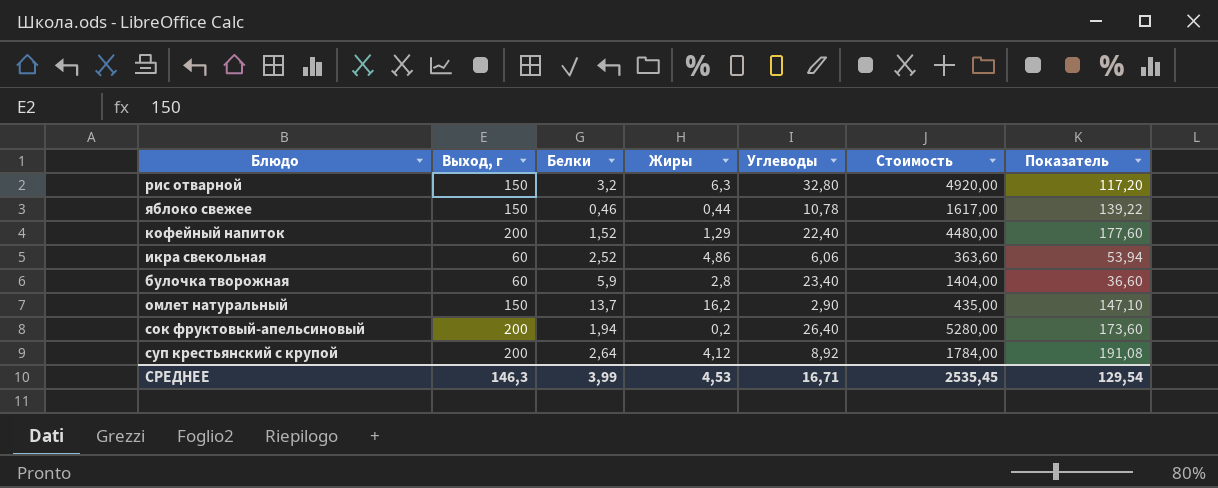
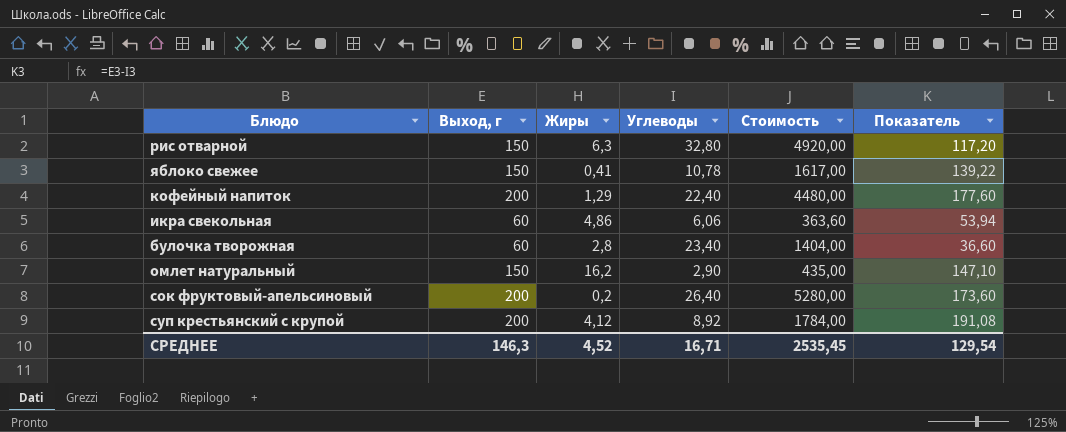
column Белки | position: 3 -> none
яблоко свежее | Жиры: 0,44 -> 0,41
СРЕДНЕЕ | Жиры: 4,53 -> 4,52

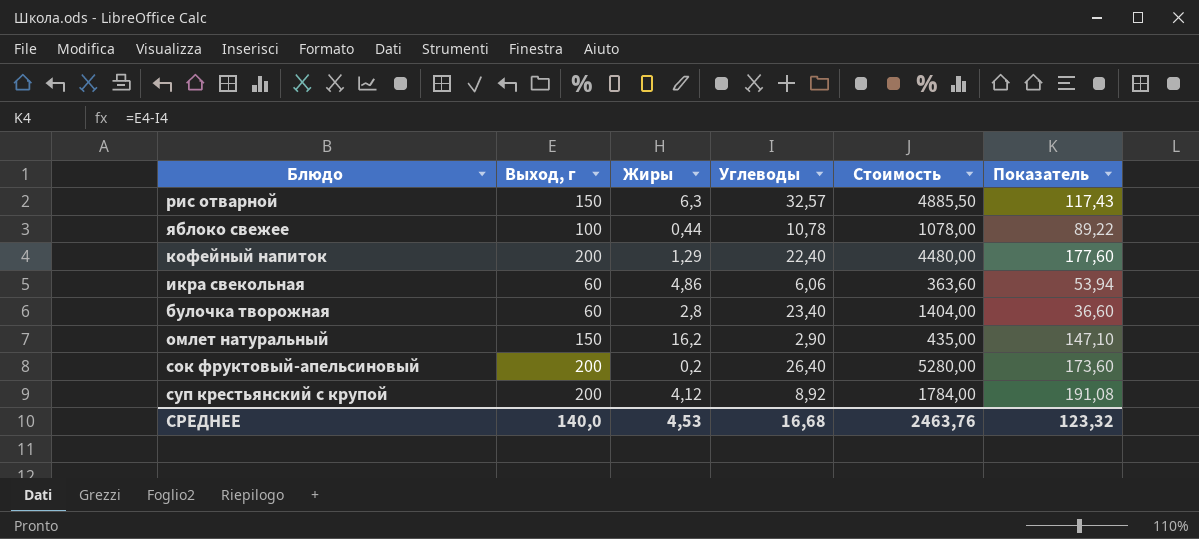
рис отварной | Углеводы: 32,80 -> 32,57
рис отварной | Стоимость: 4920,00 -> 4885,50
рис отварной | Показатель: 117,20 -> 117,43
яблоко свежее | Выход, г: 150 -> 100
яблоко свежее | Жиры: 0,41 -> 0,44
яблоко свежее | Стоимость: 1617,00 -> 1078,00
яблоко свежее | Показатель: 139,22 -> 89,22
СРЕДНЕЕ | Выход, г: 146,3 -> 140,0
СРЕДНЕЕ | Жиры: 4,52 -> 4,53
СРЕДНЕЕ | Углеводы: 16,71 -> 16,68
СРЕДНЕЕ | Стоимость: 2535,45 -> 2463,76
СРЕДНЕЕ | Показатель: 129,54 -> 123,32

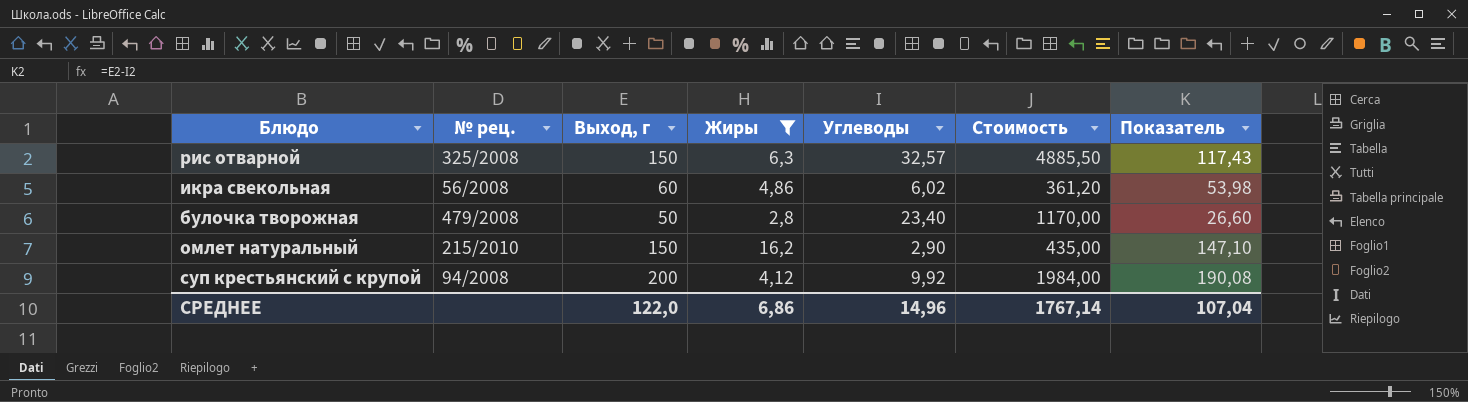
filter: none -> Жиры >= 2,8
column № рец. | position: none -> 2
икра свекольная | Углеводы: 6,06 -> 6,02
икра свекольная | Стоимость: 363,60 -> 361,20
икра свекольная | Показатель: 53,94 -> 53,98
булочка творожная | Выход, г: 60 -> 50
булочка творожная | Стоимость: 1404,00 -> 1170,00
булочка творожная | Показатель: 36,60 -> 26,60
суп крестьянский с крупой | Углеводы: 8,92 -> 9,92
суп крестьянский с крупой | Стоимость: 1784,00 -> 1984,00
суп крестьянский с крупой | Показатель: 191,08 -> 190,08
СРЕДНЕЕ | Выход, г: 140,0 -> 122,0
СРЕДНЕЕ | Жиры: 4,53 -> 6,86
СРЕДНЕЕ | Углеводы: 16,68 -> 14,96
СРЕДНЕЕ | Стоимость: 2463,76 -> 1767,14
СРЕДНЕЕ | Показатель: 123,32 -> 107,04

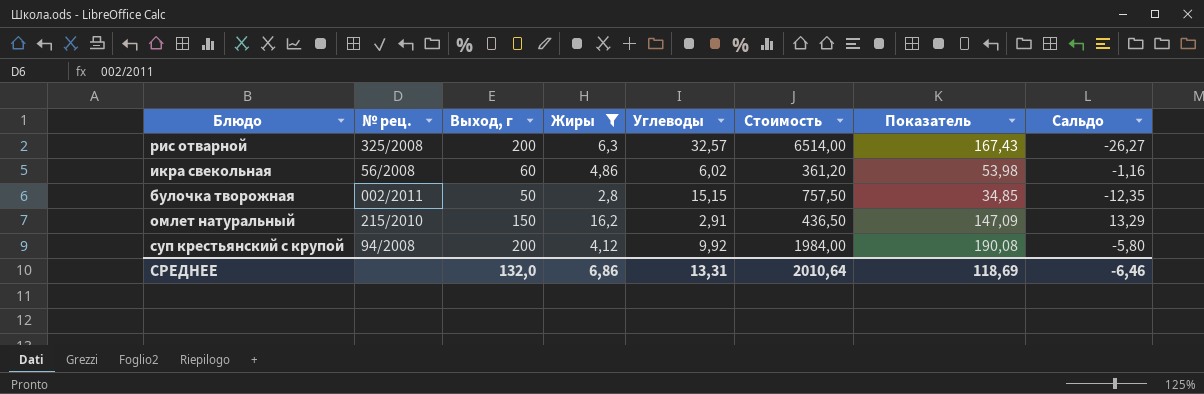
column Сальдо | formula: none -> [Жиры] - [Углеводы]
рис отварной | Выход, г: 150 -> 200
рис отварной | Стоимость: 4885,50 -> 6514,00
рис отварной | Показатель: 117,43 -> 167,43
булочка творожная | № рец.: 479/2008 -> 002/2011
булочка творожная | Углеводы: 23,40 -> 15,15
булочка творожная | Стоимость: 1170,00 -> 757,50
булочка творожная | Показатель: 26,60 -> 34,85
омлет натуральный | Углеводы: 2,90 -> 2,91
омлет натуральный | Стоимость: 435,00 -> 436,50
омлет натуральный | Показатель: 147,10 -> 147,09
СРЕДНЕЕ | Выход, г: 122,0 -> 132,0
СРЕДНЕЕ | Углеводы: 14,96 -> 13,31
СРЕДНЕЕ | Стоимость: 1767,14 -> 2010,64
СРЕДНЕЕ | Показатель: 107,04 -> 118,69

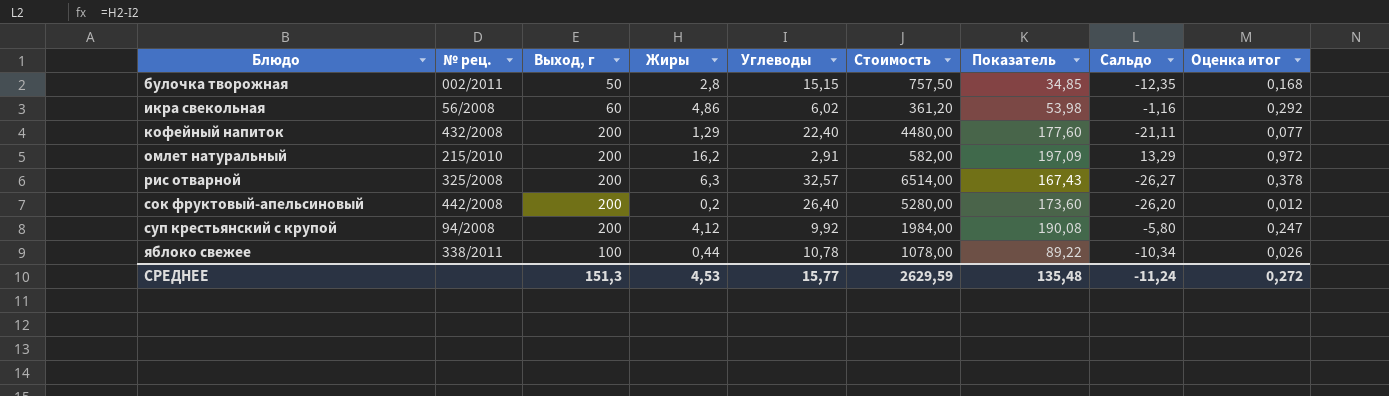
filter: Жиры >= 2,8 -> none
row order: none -> Блюдо ascending
column Оценка итог | formula: none -> [Жиры] * 0,06
омлет натуральный | Выход, г: 150 -> 200
омлет натуральный | Стоимость: 436,50 -> 582,00
омлет натуральный | Показатель: 147,09 -> 197,09
СРЕДНЕЕ | Выход, г: 132,0 -> 151,3
СРЕДНЕЕ | Жиры: 6,86 -> 4,53
СРЕДНЕЕ | Углеводы: 13,31 -> 15,77
СРЕДНЕЕ | Стоимость: 2010,64 -> 2629,59
СРЕДНЕЕ | Показатель: 118,69 -> 135,48
СРЕДНЕЕ | Сальдо: -6,46 -> -11,24

